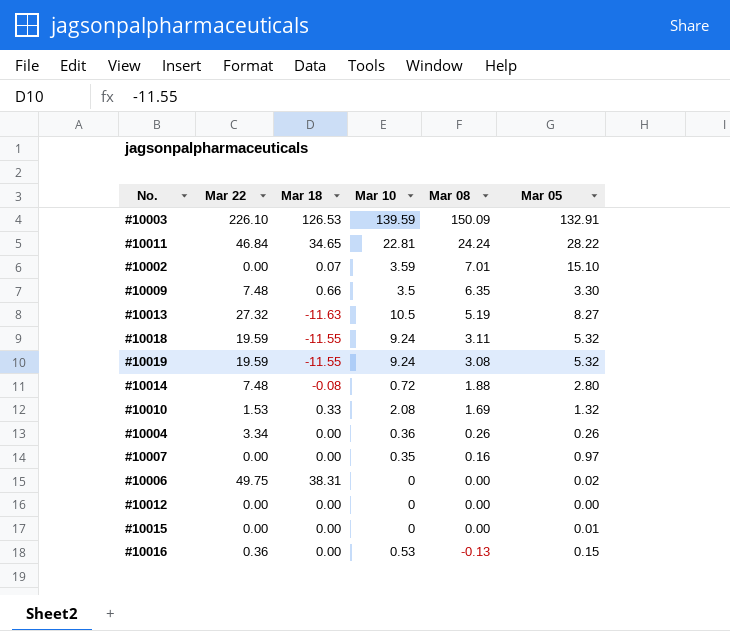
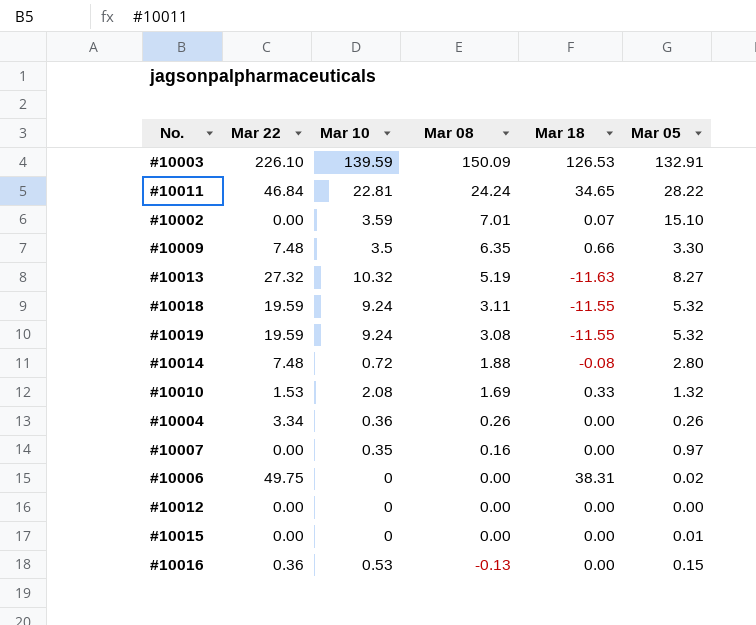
column Mar 18 | position: 3 -> 5
#10013 | Mar 10: 10.5 -> 10.32

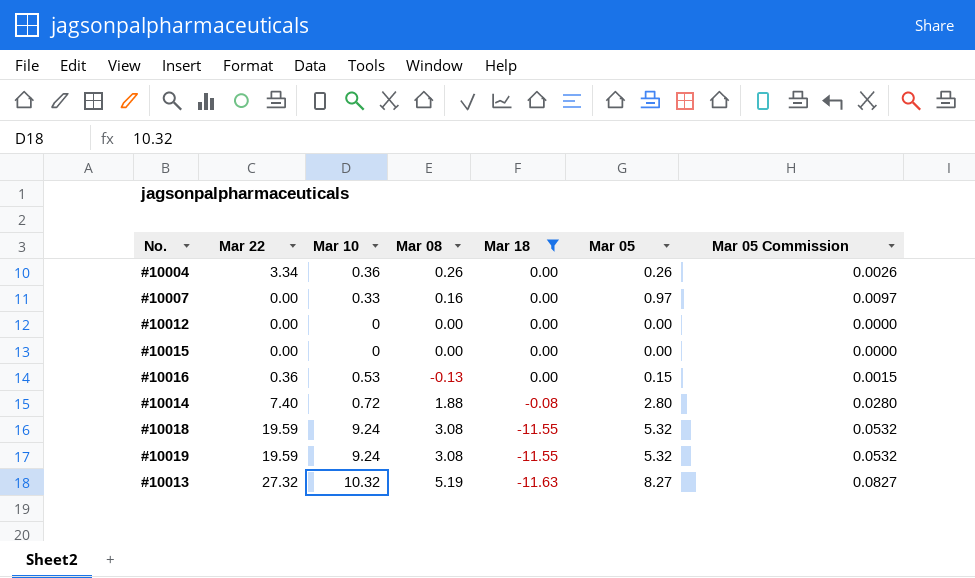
filter: none -> Mar 18 <= 0.00
row order: Mar 08 descending -> Mar 18 descending
column Mar 05 Commission | formula: none -> [Mar 05] * 0.01
#10007 | Mar 10: 0.35 -> 0.33
#10015 | Mar 05: 0.01 -> 0.00
#10014 | Mar 22: 7.48 -> 7.40
#10018 | Mar 08: 3.11 -> 3.08

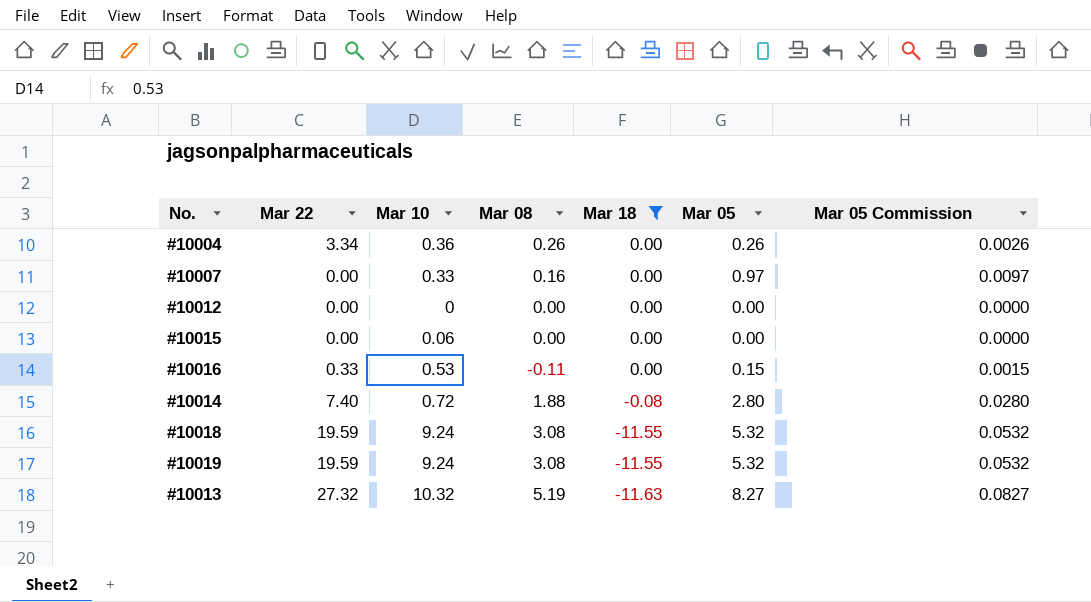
#10015 | Mar 10: 0 -> 0.06
#10016 | Mar 22: 0.36 -> 0.33
#10016 | Mar 08: -0.13 -> -0.11

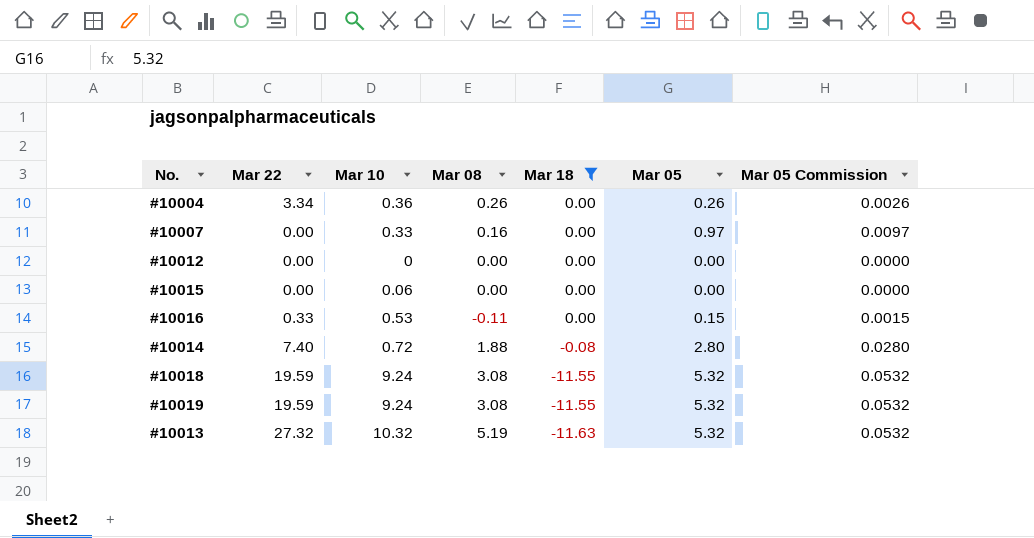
#10013 | Mar 05: 8.27 -> 5.32
#10013 | Mar 05 Commission: 0.0827 -> 0.0532

